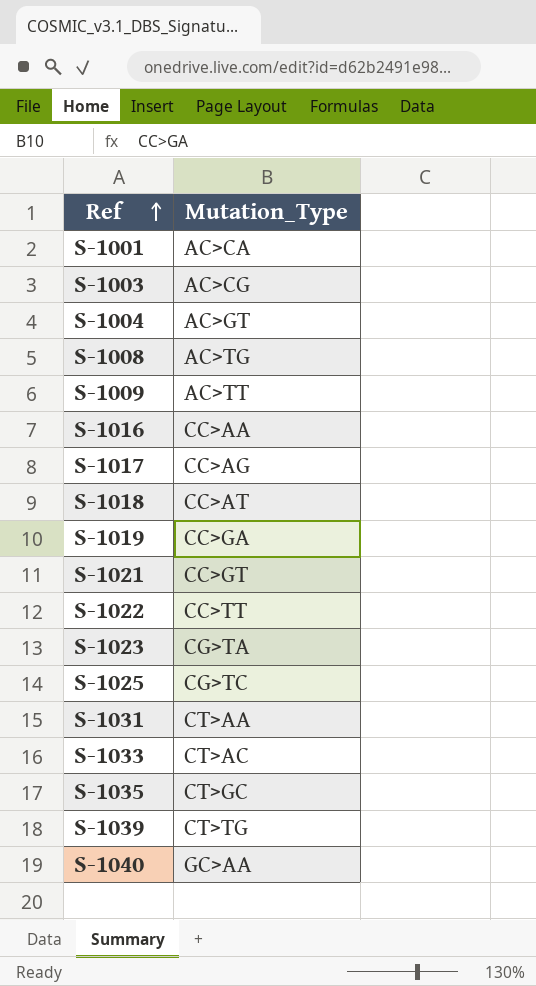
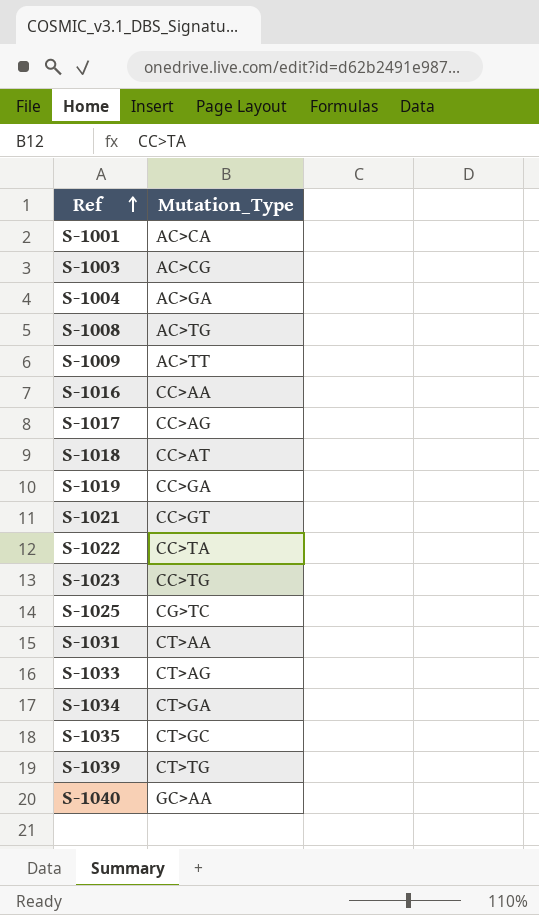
S-1004 | Mutation_Type: AC>GT -> AC>GA
S-1022 | Mutation_Type: CC>TT -> CC>TA
S-1023 | Mutation_Type: CG>TA -> CC>TG
S-1033 | Mutation_Type: CT>AC -> CT>AG
row S-1034: none -> CT>GA

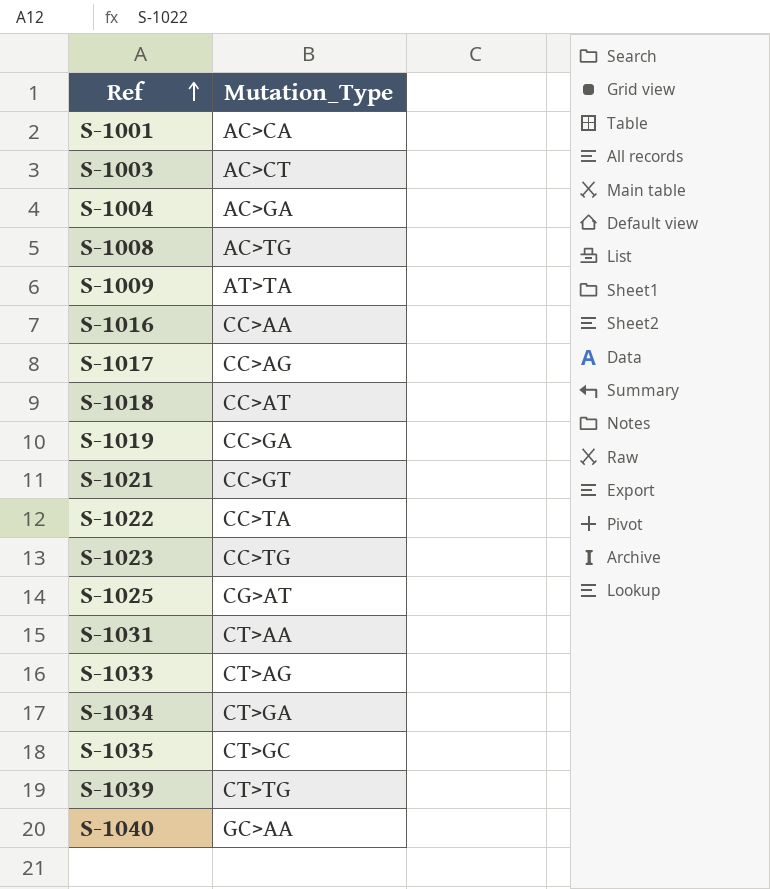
S-1003 | Mutation_Type: AC>CG -> AC>CT
S-1009 | Mutation_Type: AC>TT -> AT>TA
S-1025 | Mutation_Type: CG>TC -> CG>AT

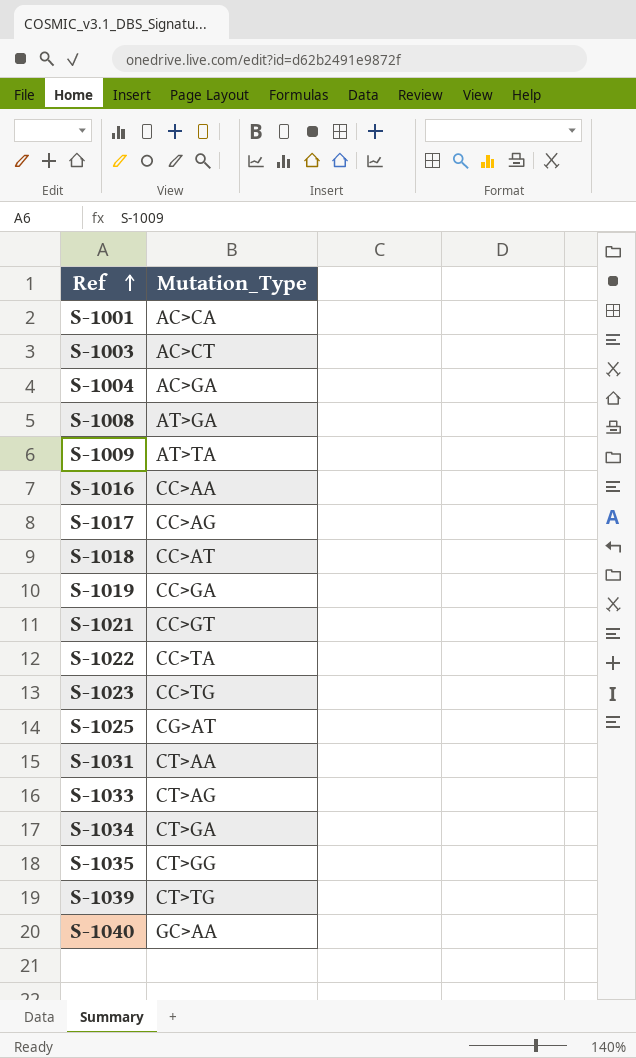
S-1008 | Mutation_Type: AC>TG -> AT>GA
S-1035 | Mutation_Type: CT>GC -> CT>GG

